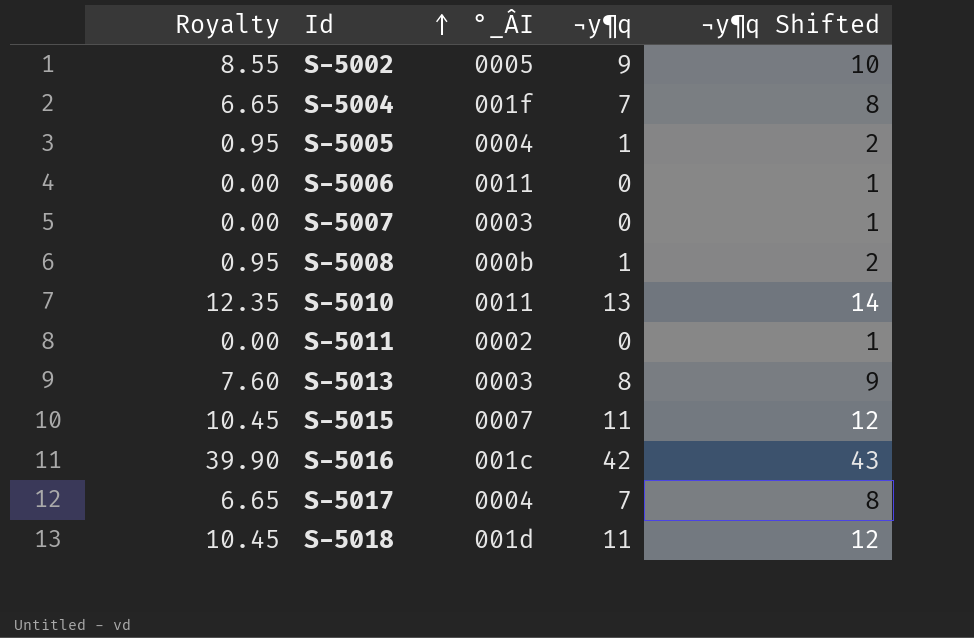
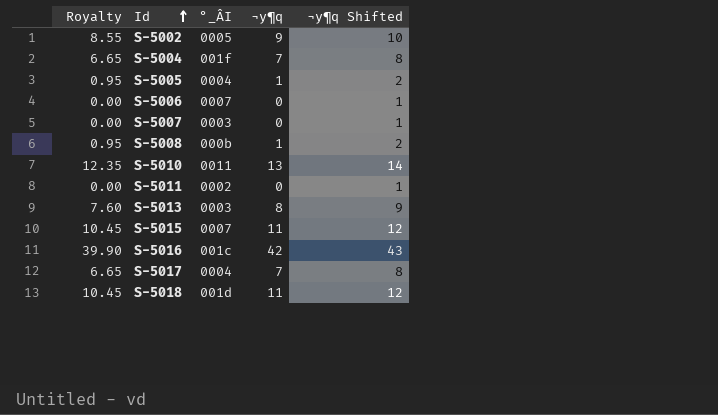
S-5006 | °_ÂI: 0011 -> 0007

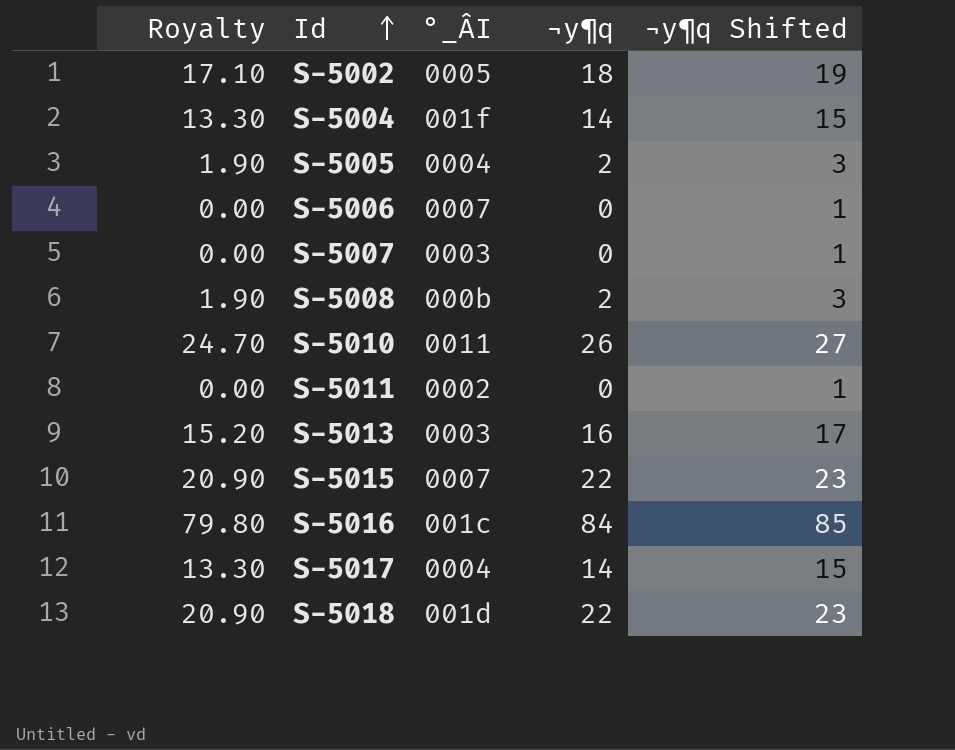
S-5002 | Royalty: 8.55 -> 17.10
S-5002 | ¬y¶q: 9 -> 18
S-5002 | ¬y¶q Shifted: 10 -> 19
S-5004 | Royalty: 6.65 -> 13.30
S-5004 | ¬y¶q: 7 -> 14
S-5004 | ¬y¶q Shifted: 8 -> 15
S-5005 | Royalty: 0.95 -> 1.90
S-5005 | ¬y¶q: 1 -> 2
S-5005 | ¬y¶q Shifted: 2 -> 3
S-5008 | Royalty: 0.95 -> 1.90
S-5008 | ¬y¶q: 1 -> 2
S-5008 | ¬y¶q Shifted: 2 -> 3
S-5010 | Royalty: 12.35 -> 24.70
S-5010 | ¬y¶q: 13 -> 26
S-5010 | ¬y¶q Shifted: 14 -> 27
S-5013 | Royalty: 7.60 -> 15.20
S-5013 | ¬y¶q: 8 -> 16
S-5013 | ¬y¶q Shifted: 9 -> 17
S-5015 | Royalty: 10.45 -> 20.90
S-5015 | ¬y¶q: 11 -> 22
S-5015 | ¬y¶q Shifted: 12 -> 23
S-5016 | Royalty: 39.90 -> 79.80
S-5016 | ¬y¶q: 42 -> 84
S-5016 | ¬y¶q Shifted: 43 -> 85
S-5017 | Royalty: 6.65 -> 13.30
S-5017 | ¬y¶q: 7 -> 14
S-5017 | ¬y¶q Shifted: 8 -> 15
S-5018 | Royalty: 10.45 -> 20.90
S-5018 | ¬y¶q: 11 -> 22
S-5018 | ¬y¶q Shifted: 12 -> 23

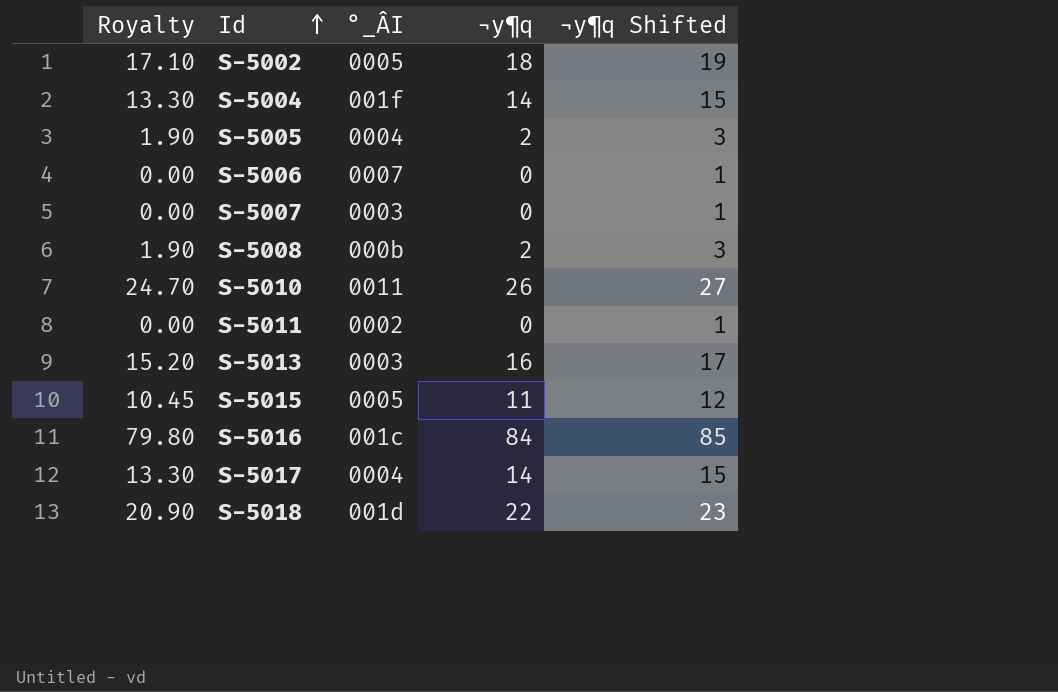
S-5015 | Royalty: 20.90 -> 10.45
S-5015 | °_ÂI: 0007 -> 0005
S-5015 | ¬y¶q: 22 -> 11
S-5015 | ¬y¶q Shifted: 23 -> 12

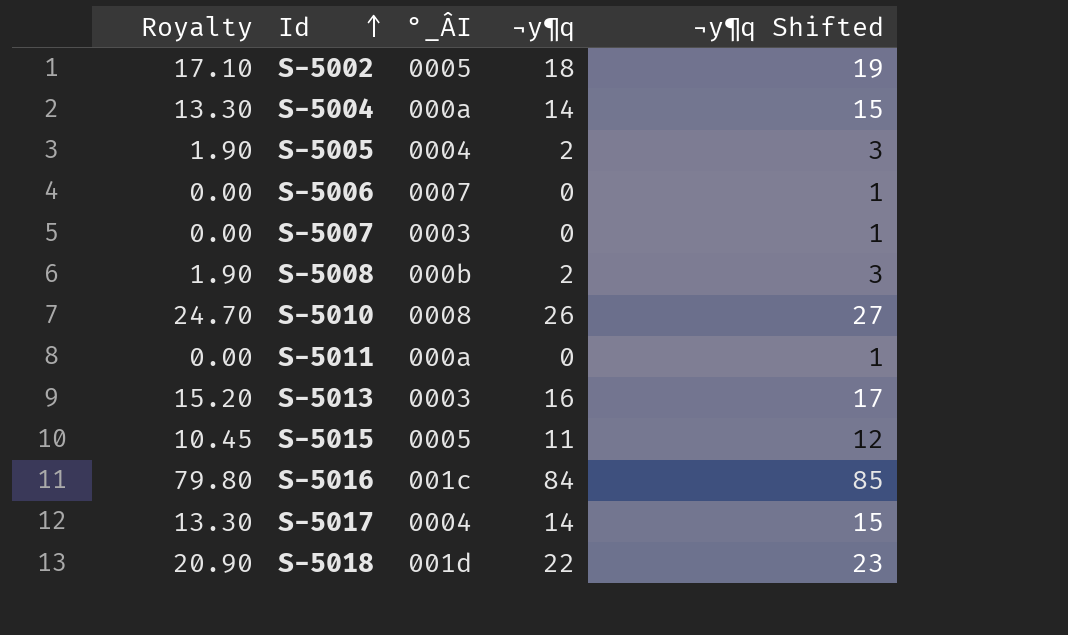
S-5004 | °_ÂI: 001f -> 000a
S-5010 | °_ÂI: 0011 -> 0008
S-5011 | °_ÂI: 0002 -> 000a

